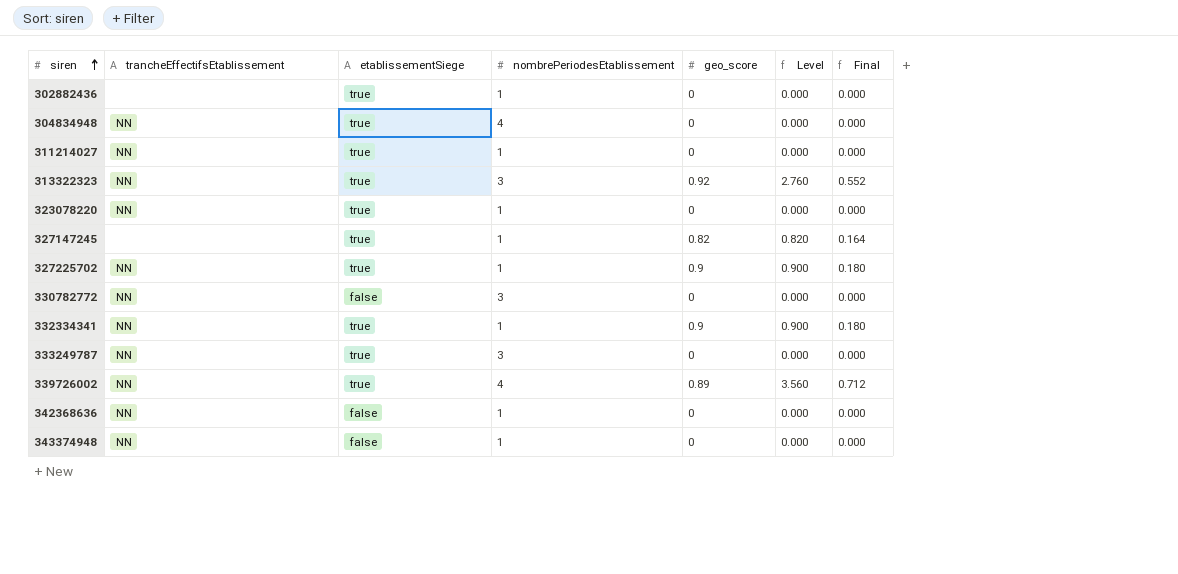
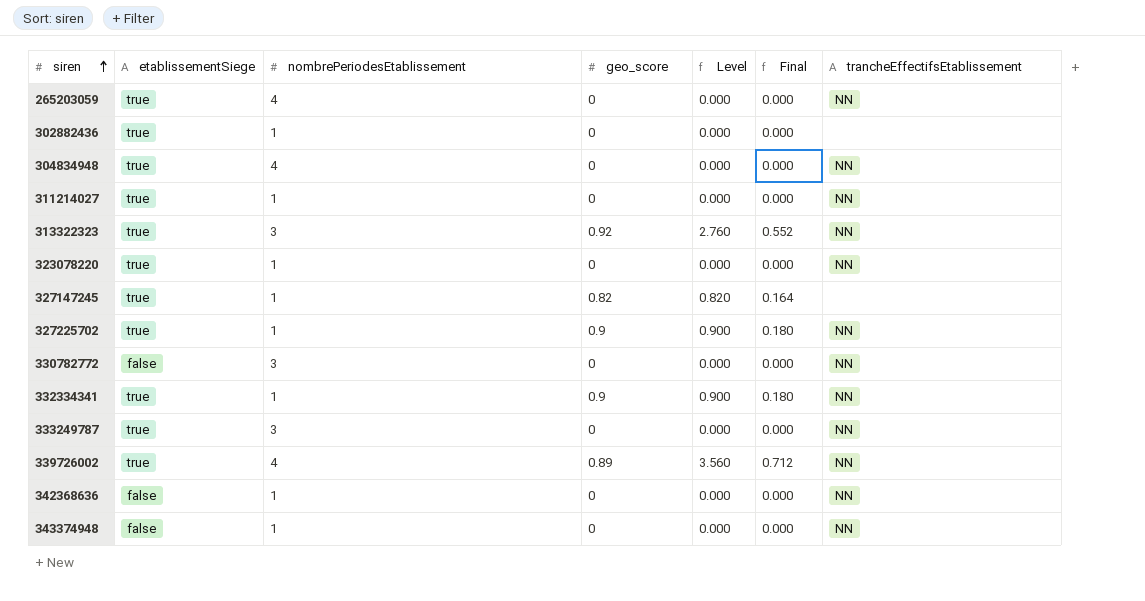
column trancheEffectifsEtablissement | position: 2 -> 7
row 265203059: none -> true | 4 | 0 | 0.000 | 0.000 | NN

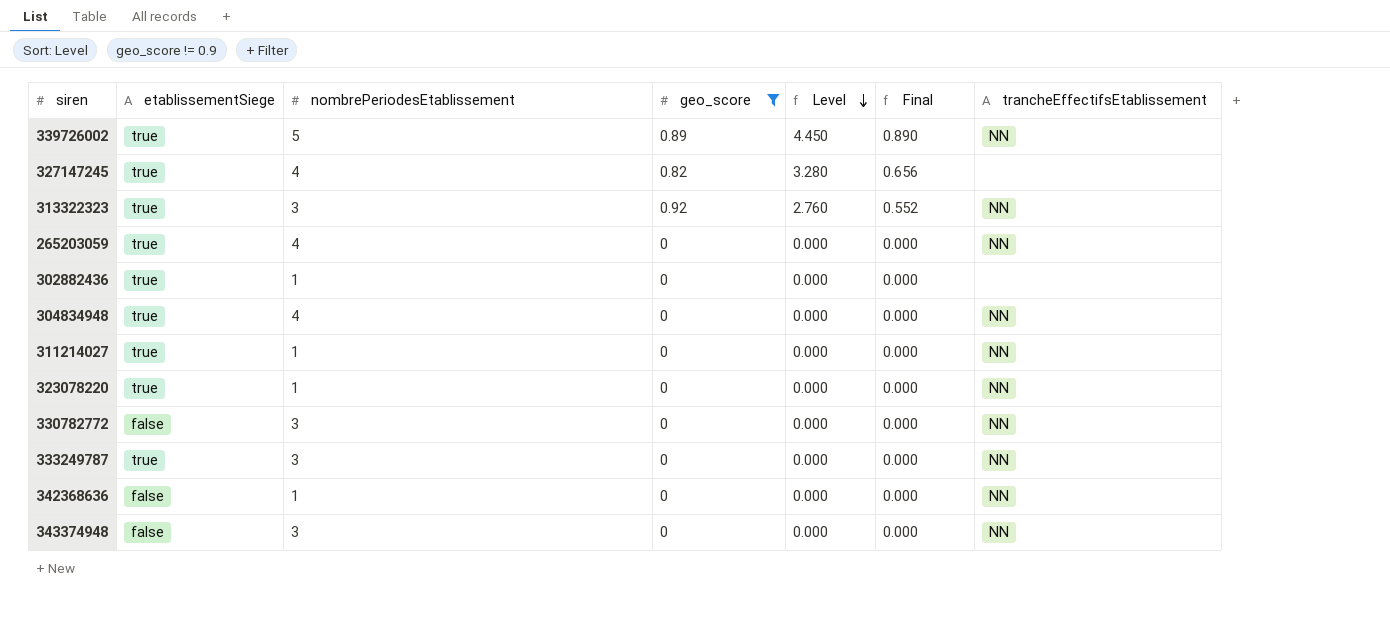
filter: none -> geo_score != 0.9
row order: siren ascending -> Level descending
339726002 | nombrePeriodesEtablissement: 4 -> 5
339726002 | Level: 3.560 -> 4.450
339726002 | Final: 0.712 -> 0.890
327147245 | nombrePeriodesEtablissement: 1 -> 4
327147245 | Level: 0.820 -> 3.280
327147245 | Final: 0.164 -> 0.656
343374948 | nombrePeriodesEtablissement: 1 -> 3

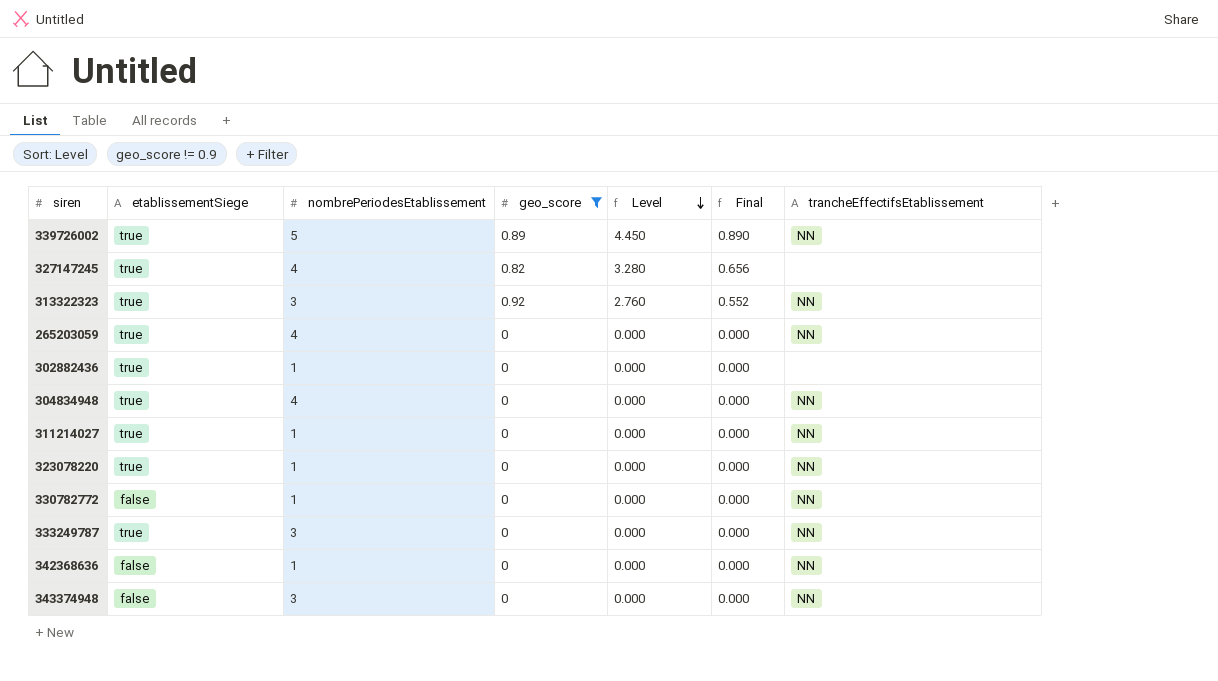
330782772 | nombrePeriodesEtablissement: 3 -> 1

